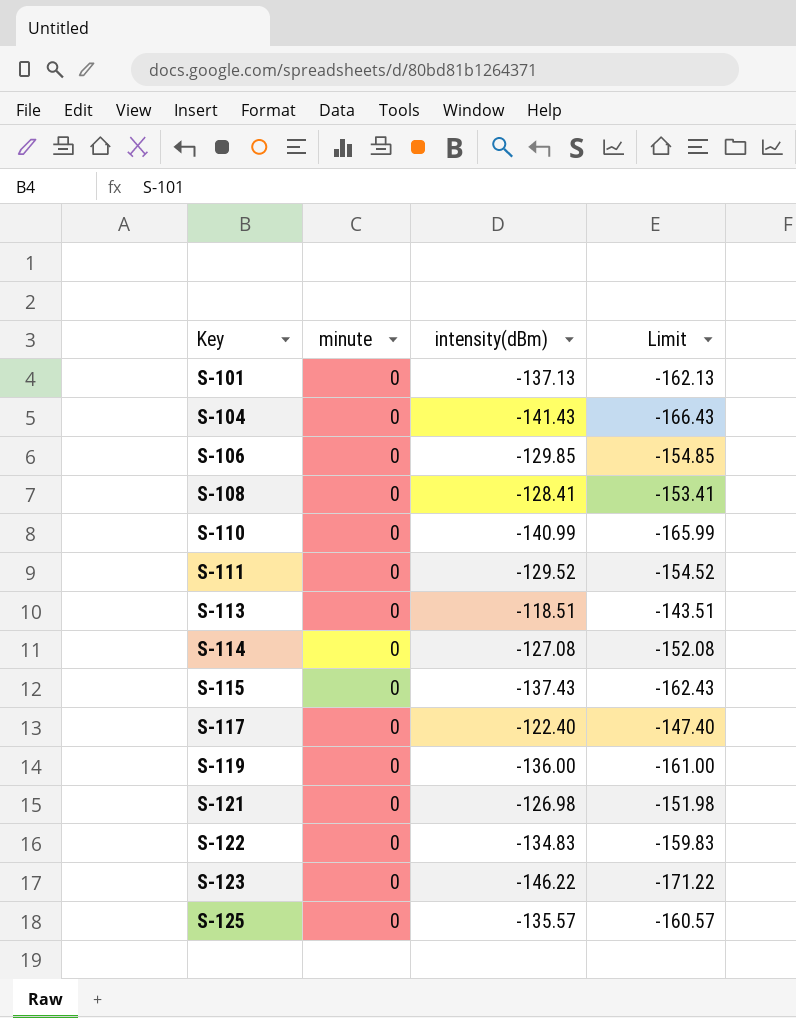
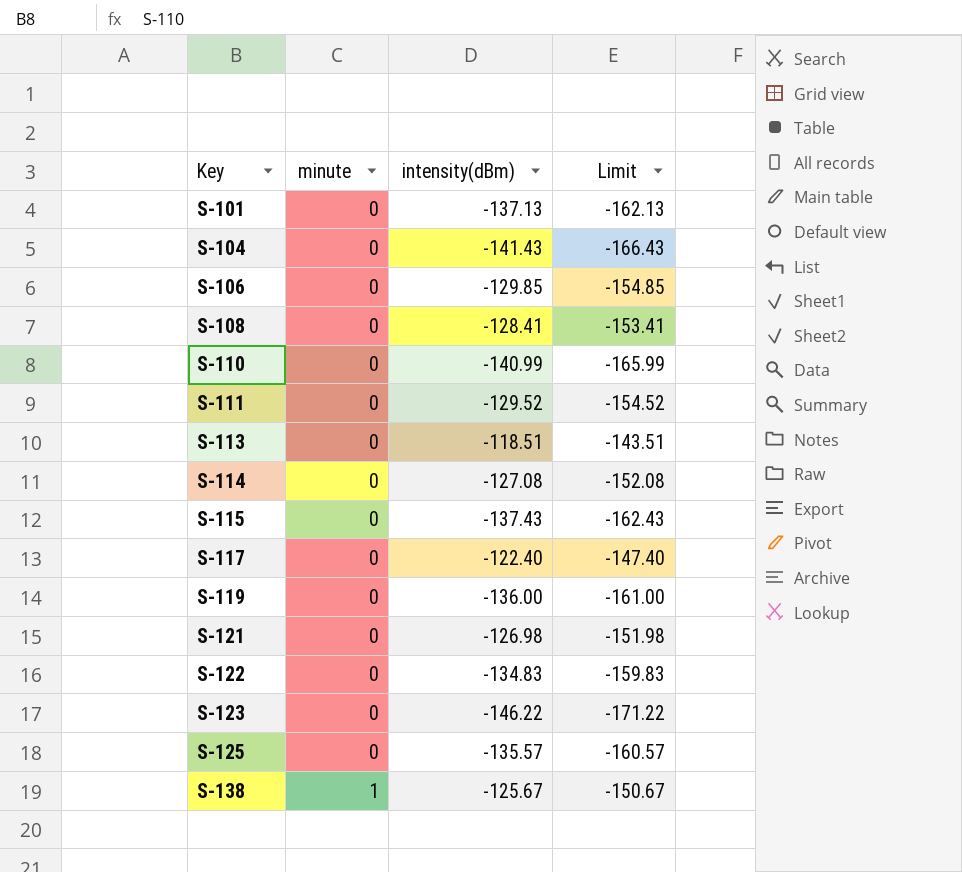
row S-138: none -> 1 | -125.67 | -150.67

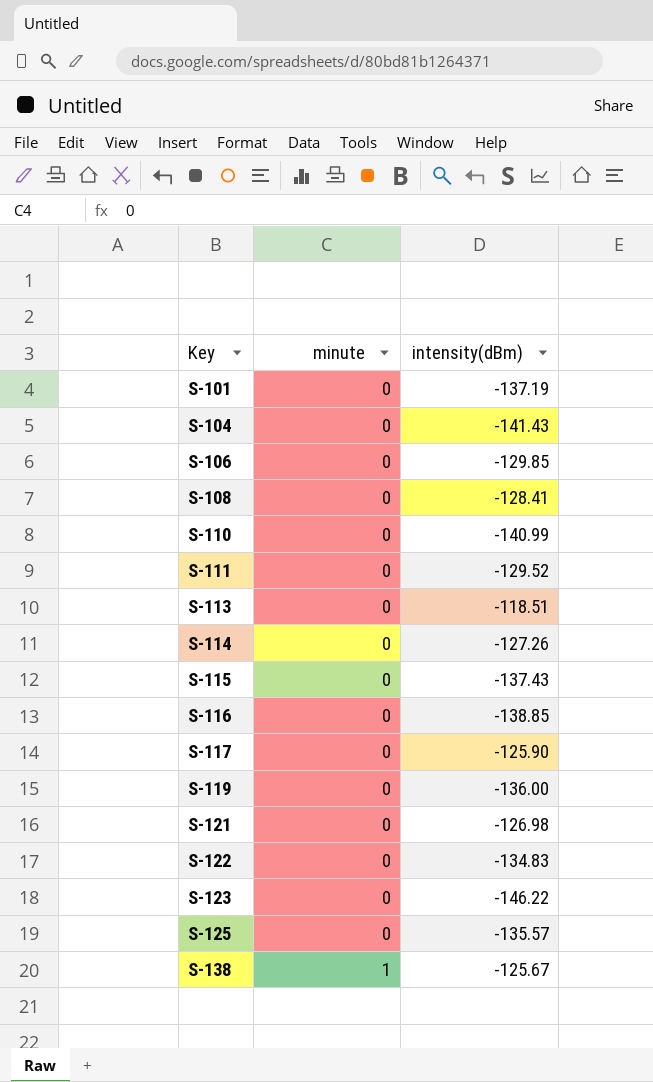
column Limit | formula: [intensity(dBm)] - 25 -> none
S-101 | intensity(dBm): -137.13 -> -137.19
S-114 | intensity(dBm): -127.08 -> -127.26
row S-116: none -> 0 | -138.85
S-117 | intensity(dBm): -122.40 -> -125.90

